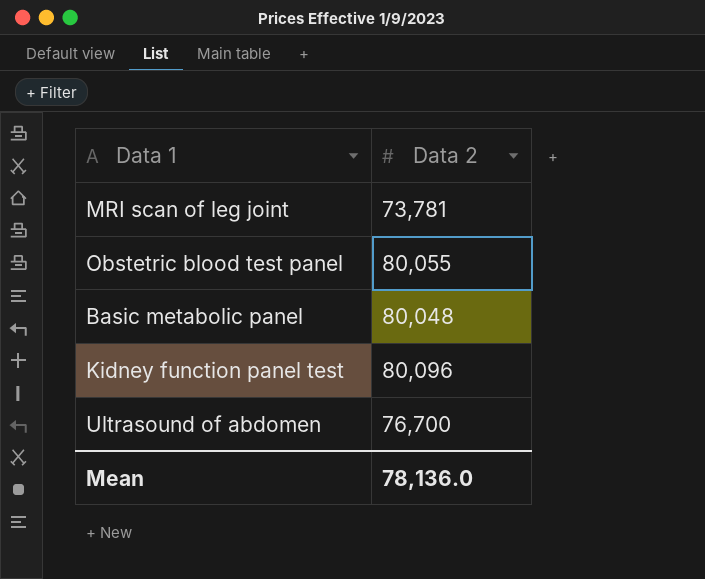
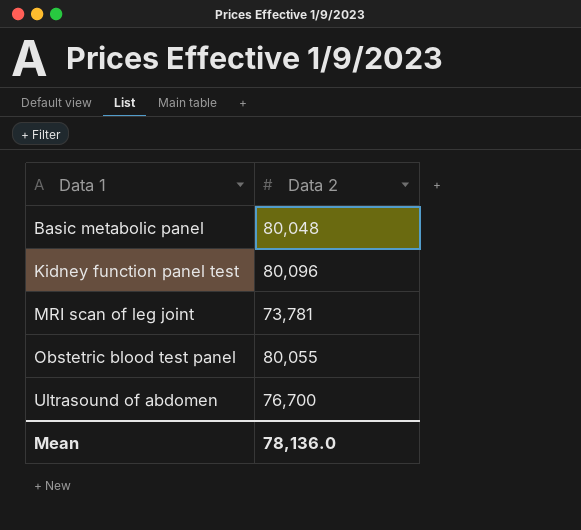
row order: none -> Data 1 ascending

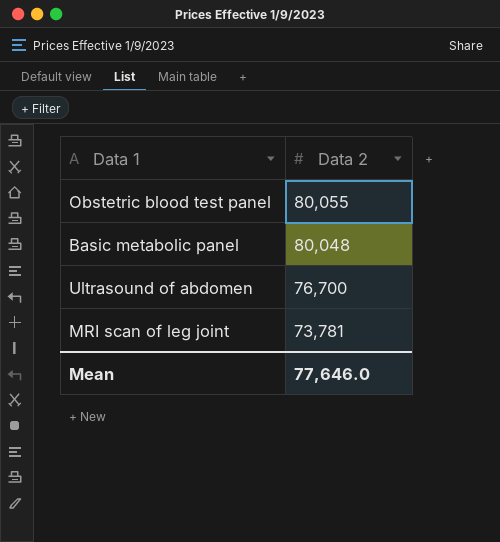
row order: Data 1 ascending -> Data 2 descending
row Kidney function panel test: 80,096 -> none
Mean | Data 2: 78,136.0 -> 77,646.0

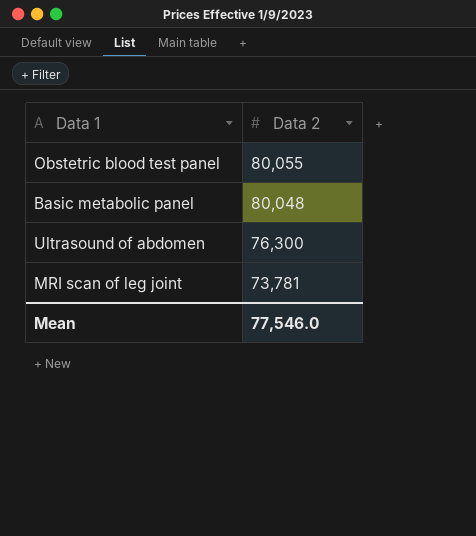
Ultrasound of abdomen | Data 2: 76,700 -> 76,300
Mean | Data 2: 77,646.0 -> 77,546.0

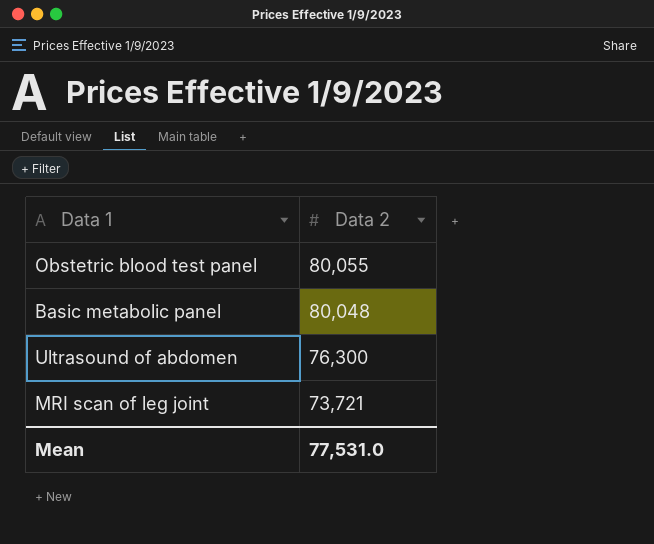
MRI scan of leg joint | Data 2: 73,781 -> 73,721
Mean | Data 2: 77,546.0 -> 77,531.0

